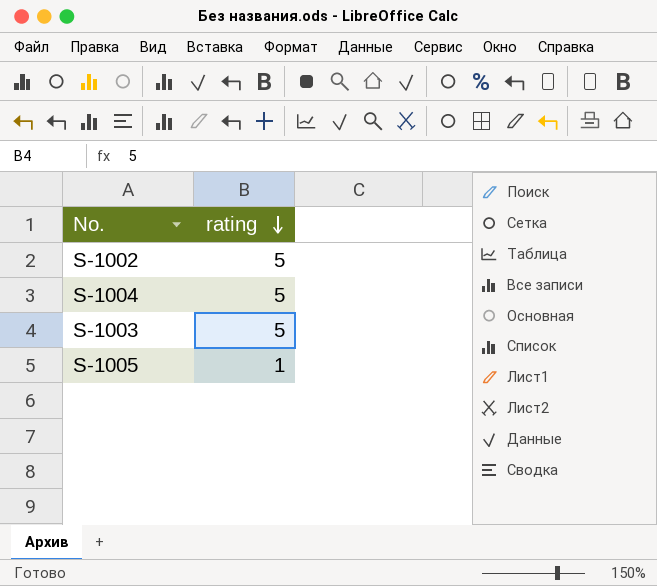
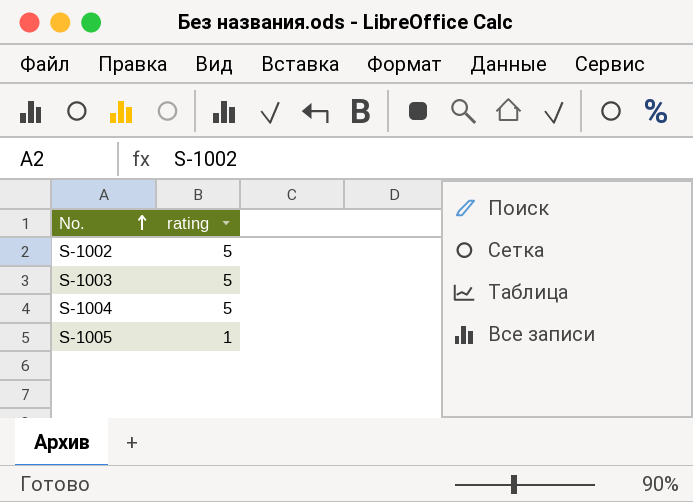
row order: rating descending -> No. ascending

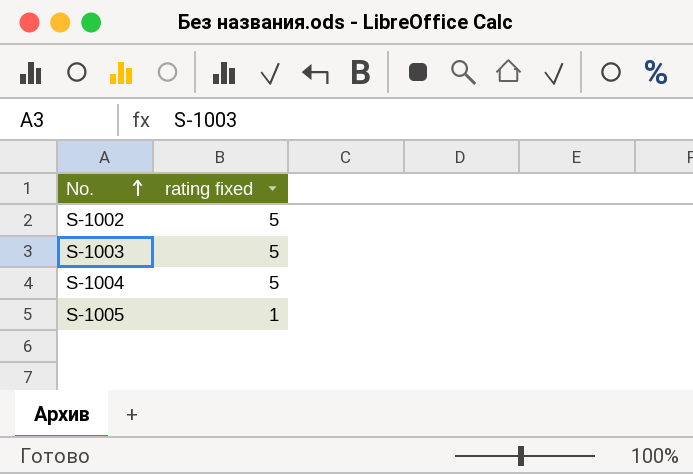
column name: rating -> rating fixed

